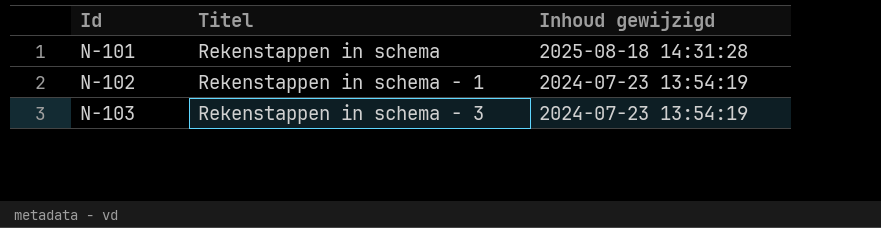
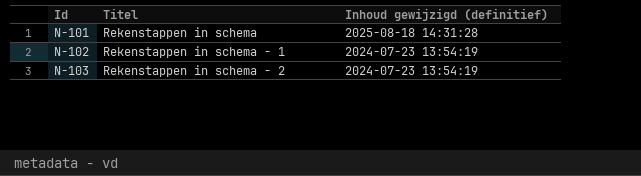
column name: Inhoud gewijzigd -> Inhoud gewijzigd (definitief)
N-103 | Titel: Rekenstappen in schema - 3 -> Rekenstappen in schema - 2

